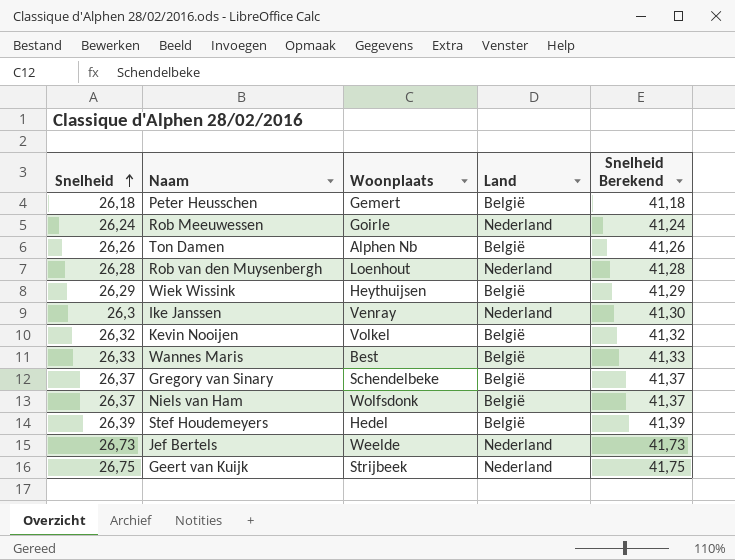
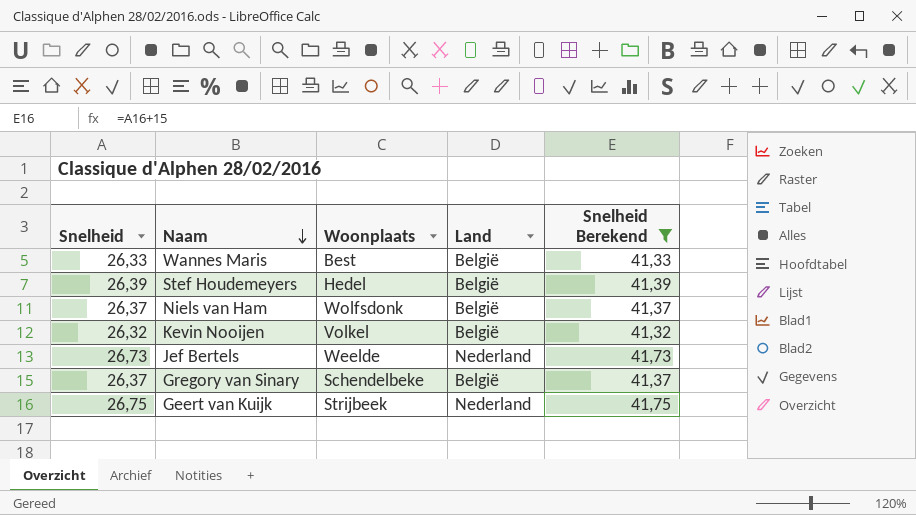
filter: none -> Snelheid Berekend >= 41,32
row order: Snelheid ascending -> Naam descending

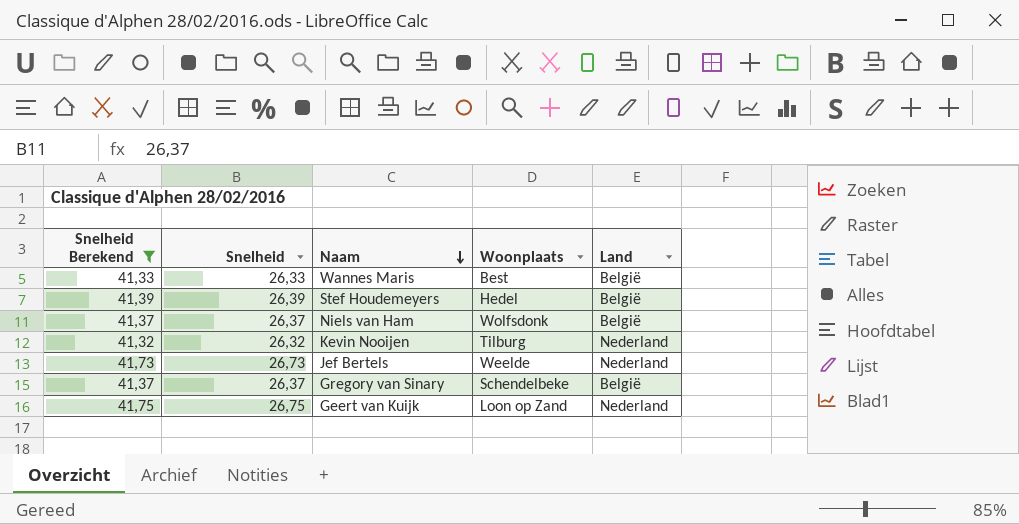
column Snelheid Berekend | position: 5 -> 1
Kevin Nooijen | Woonplaats: Volkel -> Tilburg
Kevin Nooijen | Land: België -> Nederland
Geert van Kuijk | Woonplaats: Strijbeek -> Loon op Zand

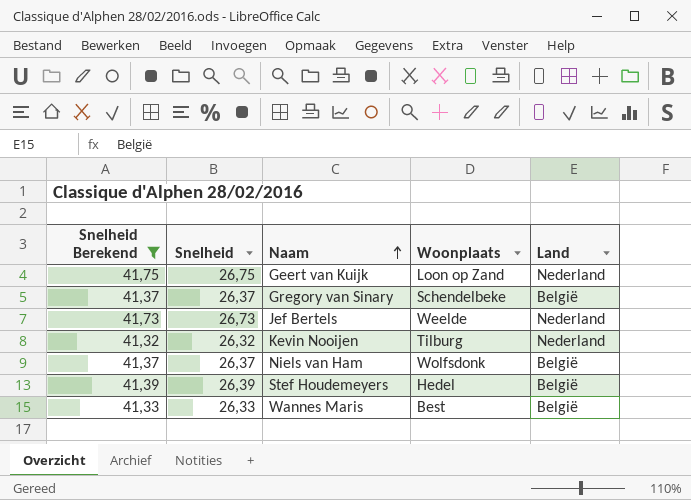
row order: Naam descending -> Naam ascending

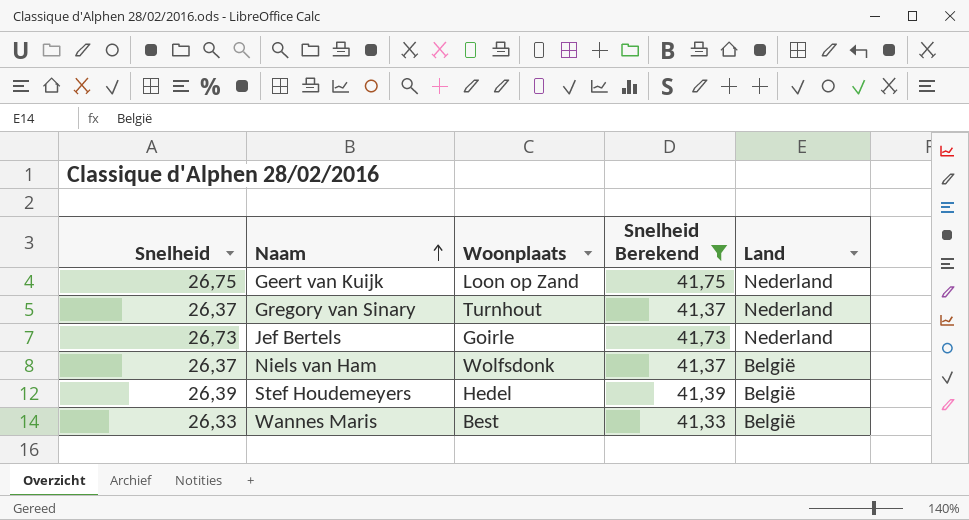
column Snelheid Berekend | position: 1 -> 4
row Kevin Nooijen: 41,32 | 26,32 | Tilburg | Nederland -> none
Gregory van Sinary | Woonplaats: Schendelbeke -> Turnhout
Gregory van Sinary | Land: België -> Nederland
Jef Bertels | Woonplaats: Weelde -> Goirle

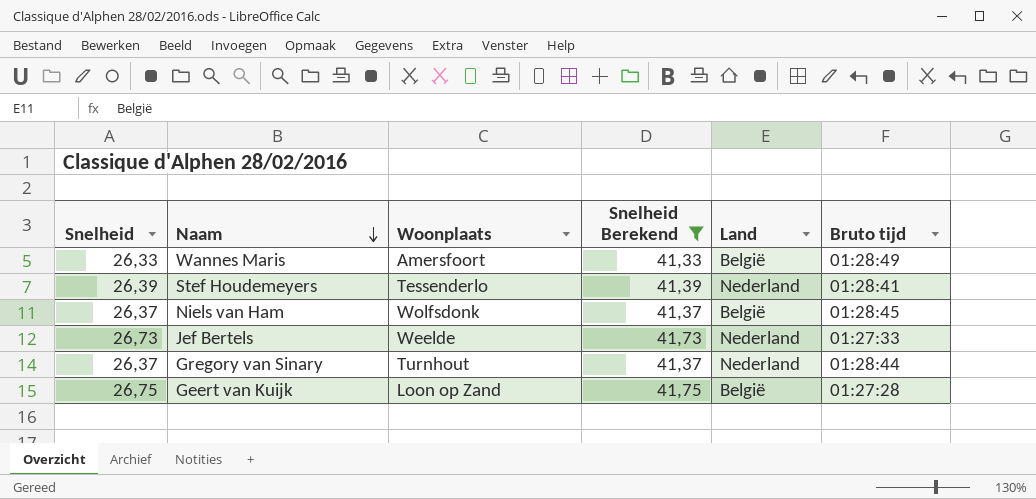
row order: Naam ascending -> Naam descending
column Bruto tijd | position: none -> 6
Wannes Maris | Woonplaats: Best -> Amersfoort
Stef Houdemeyers | Woonplaats: Hedel -> Tessenderlo
Stef Houdemeyers | Land: België -> Nederland
Jef Bertels | Woonplaats: Goirle -> Weelde
Geert van Kuijk | Land: Nederland -> België

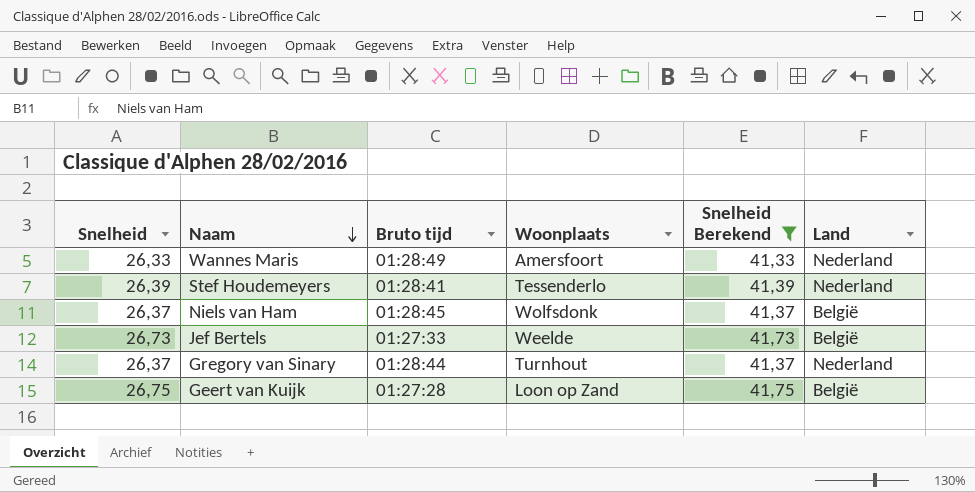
column Bruto tijd | position: 6 -> 3
Wannes Maris | Land: België -> Nederland
Jef Bertels | Land: Nederland -> België

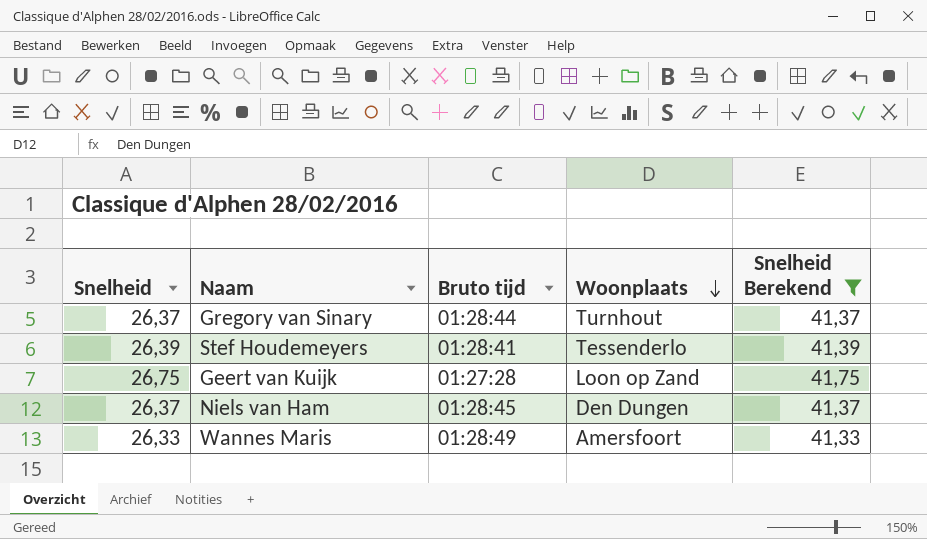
row order: Naam descending -> Woonplaats descending
column Land | position: 6 -> none
row Jef Bertels: 26,73 | 01:27:33 | Weelde | 41,73 | België -> none
Niels van Ham | Woonplaats: Wolfsdonk -> Den Dungen

